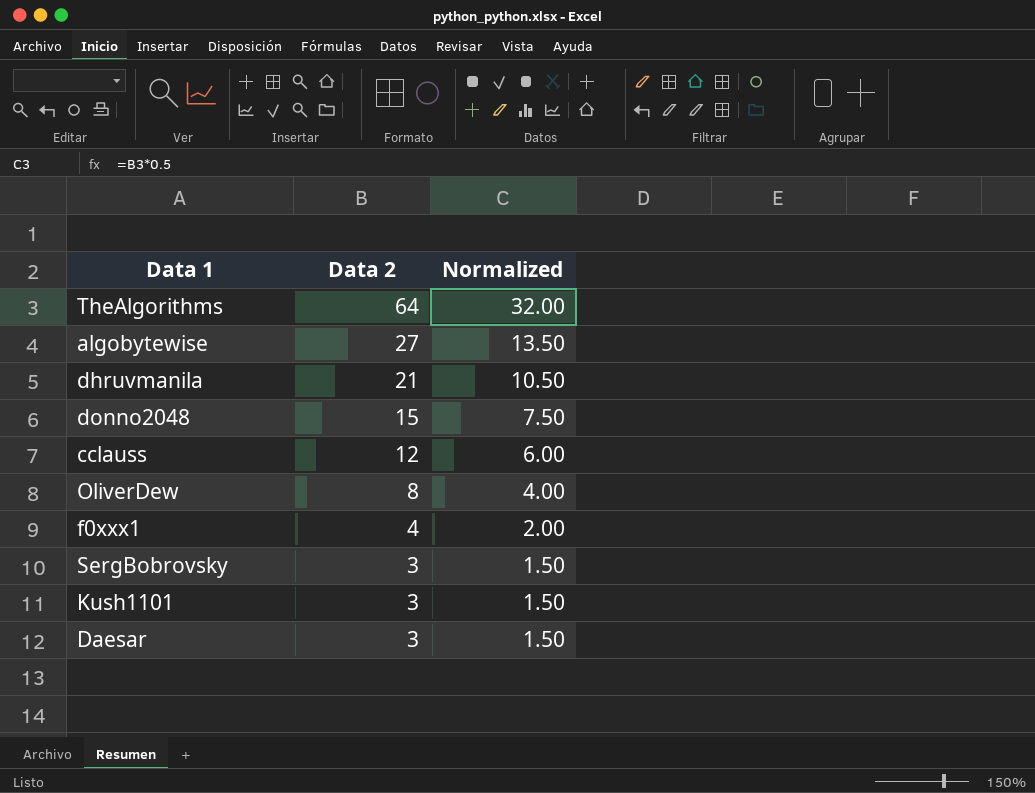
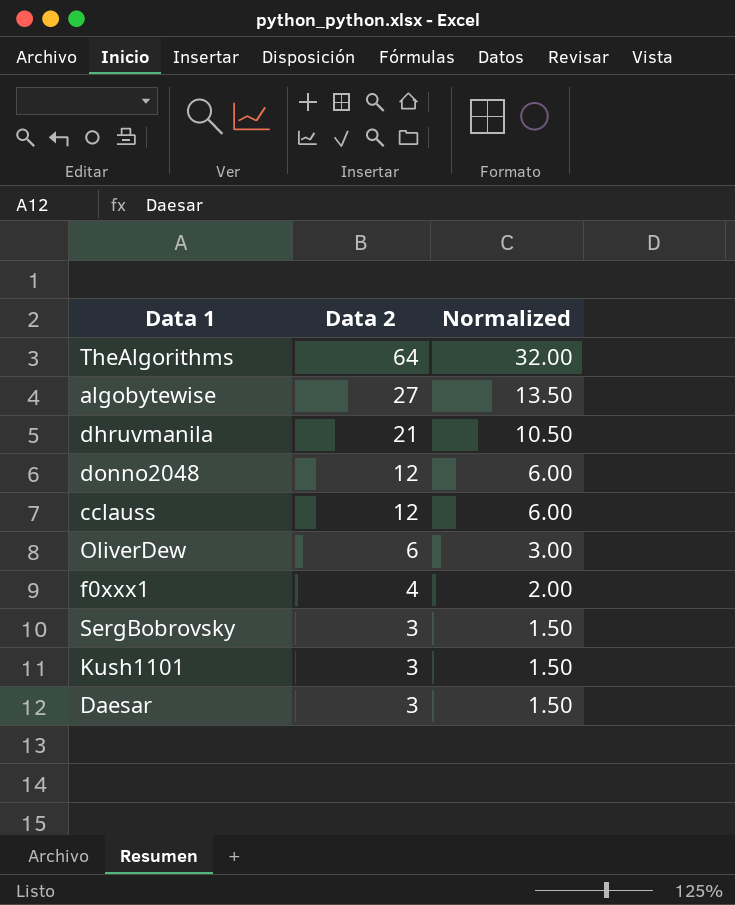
donno2048 | Data 2: 15 -> 12
donno2048 | Normalized: 7.50 -> 6.00
OliverDew | Data 2: 8 -> 6
OliverDew | Normalized: 4.00 -> 3.00

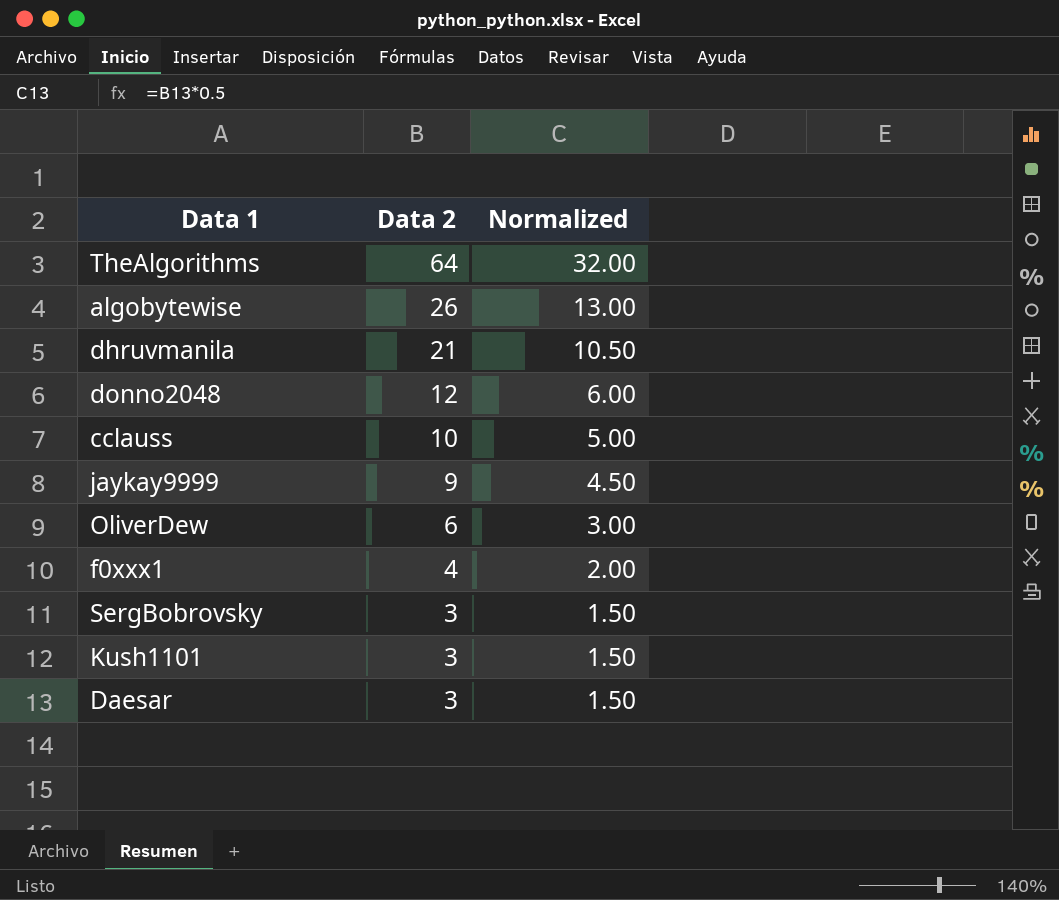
algobytewise | Data 2: 27 -> 26
algobytewise | Normalized: 13.50 -> 13.00
cclauss | Data 2: 12 -> 10
cclauss | Normalized: 6.00 -> 5.00
row jaykay9999: none -> 9 | 4.50

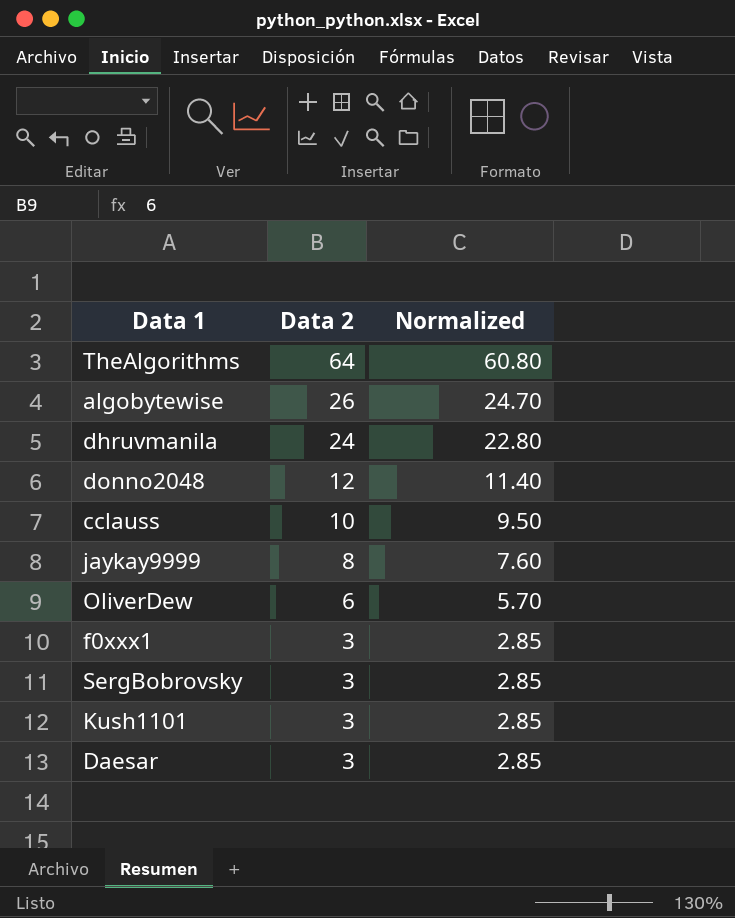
column Normalized | formula: [Data 2] * 0.5 -> [Data 2] * 0.95
dhruvmanila | Data 2: 21 -> 24
jaykay9999 | Data 2: 9 -> 8
f0xxx1 | Data 2: 4 -> 3

